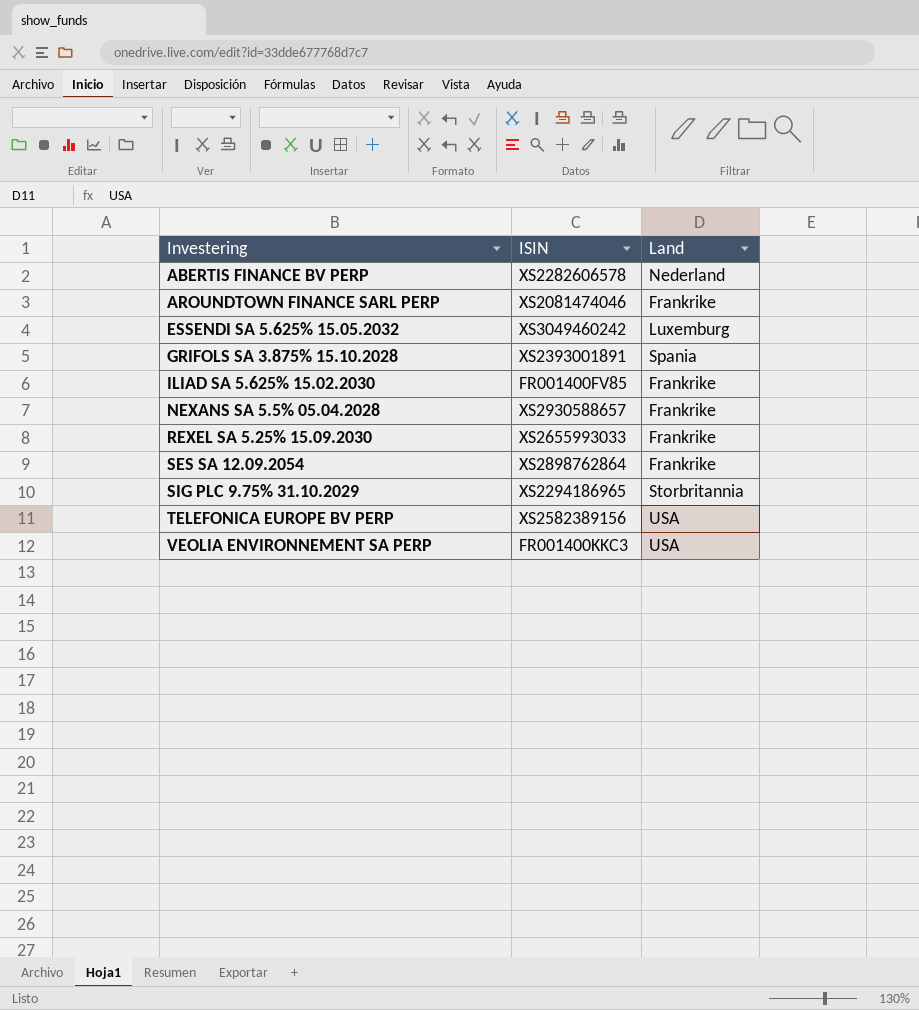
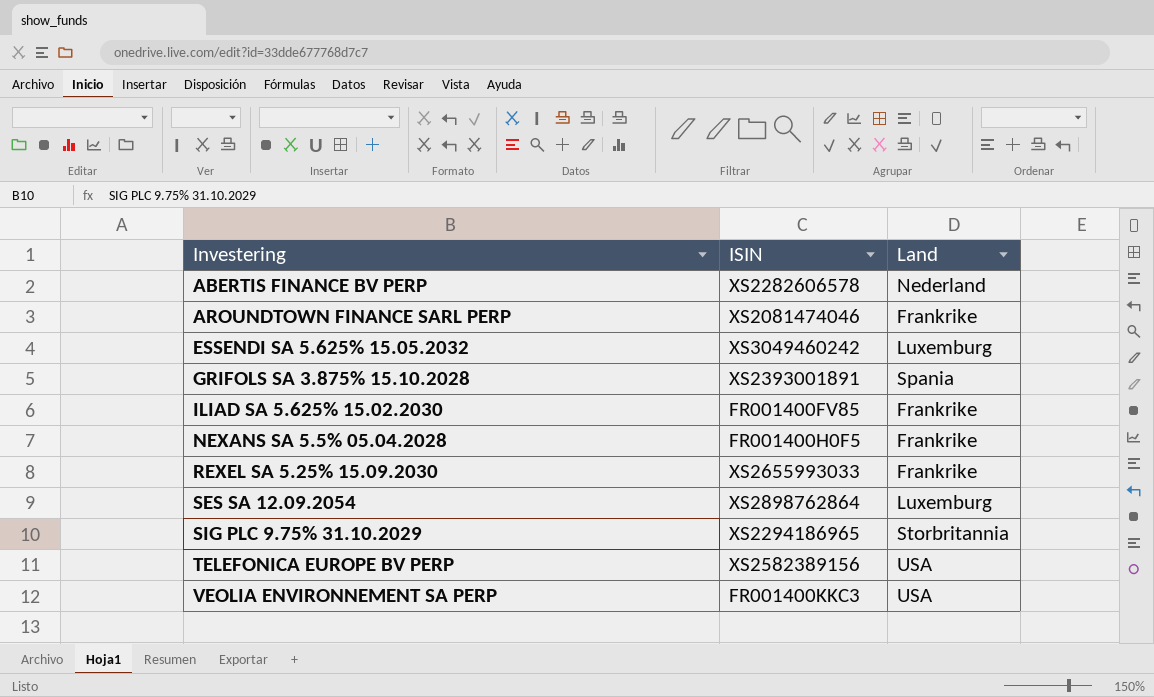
NEXANS SA 5.5% 05.04.2028 | ISIN: XS2930588657 -> FR001400H0F5
SES SA 12.09.2054 | Land: Frankrike -> Luxemburg

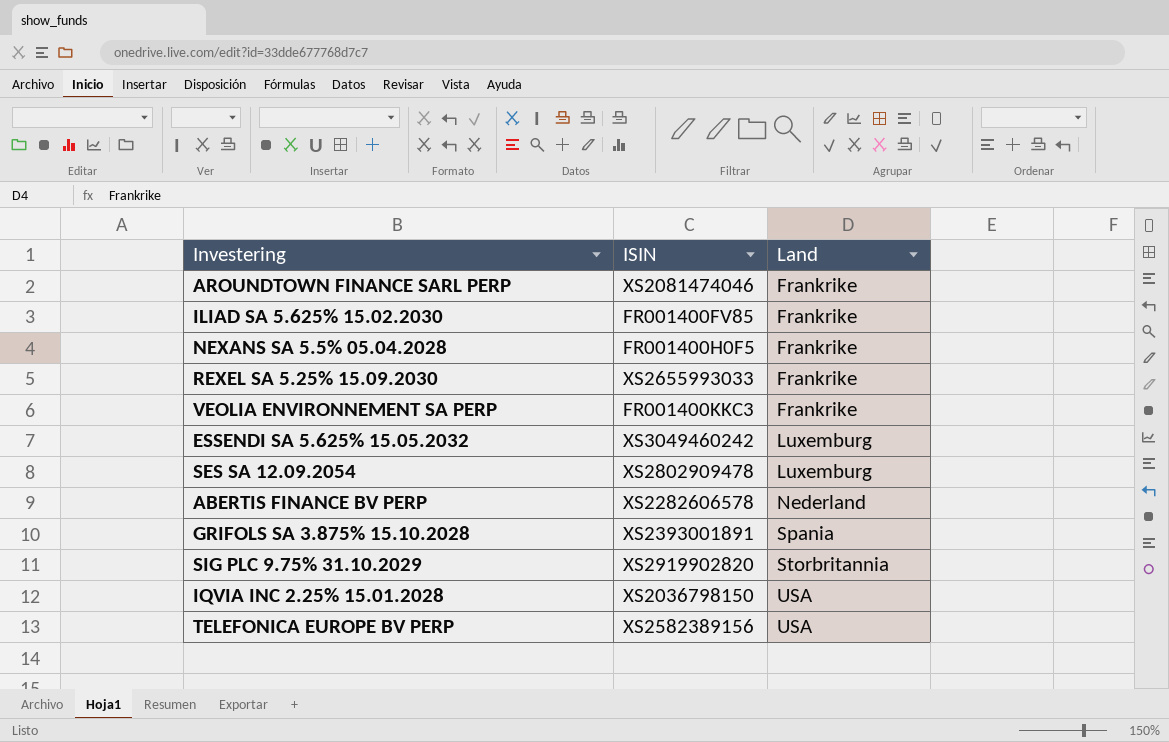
row order: Investering ascending -> Land ascending
VEOLIA ENVIRONNEMENT SA PERP | Land: USA -> Frankrike
SES SA 12.09.2054 | ISIN: XS2898762864 -> XS2802909478
SIG PLC 9.75% 31.10.2029 | ISIN: XS2294186965 -> XS2919902820
row IQVIA INC 2.25% 15.01.2028: none -> XS2036798150 | USA

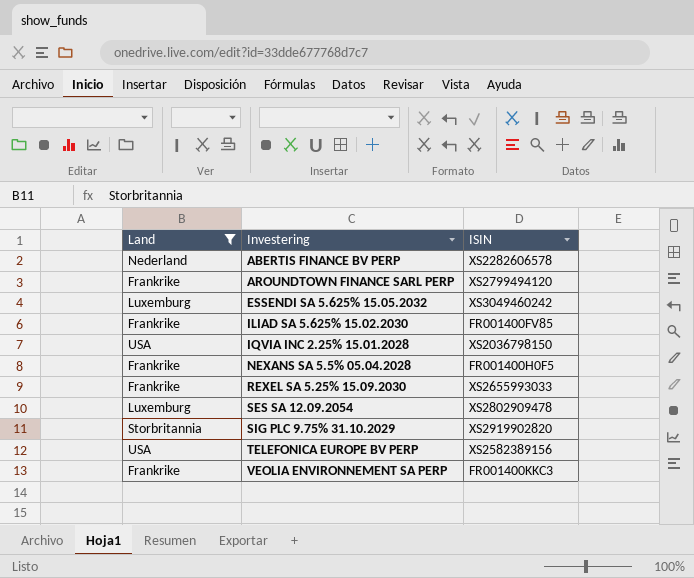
filter: none -> Land != Spania
row order: Land ascending -> Investering ascending
column Land | position: 3 -> 1
AROUNDTOWN FINANCE SARL PERP | ISIN: XS2081474046 -> XS2799494120

